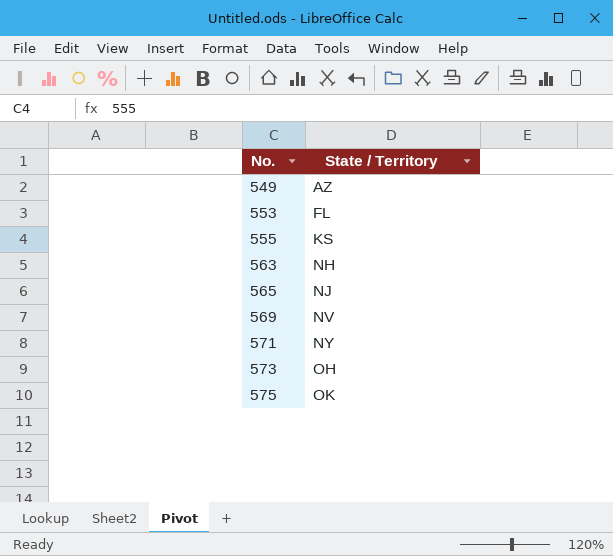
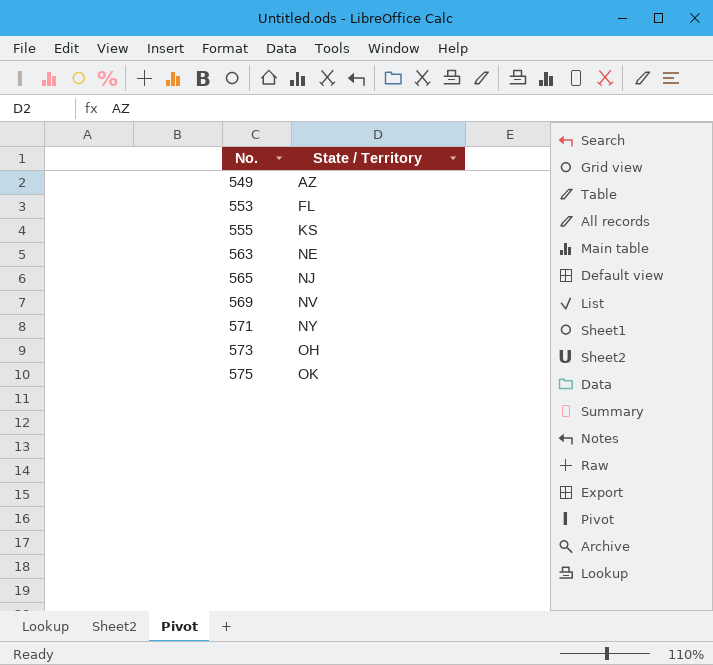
563 | State / Territory: NH -> NE

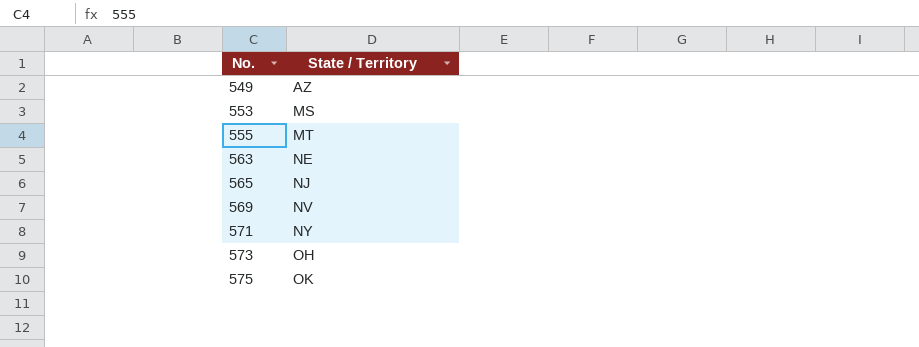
553 | State / Territory: FL -> MS
555 | State / Territory: KS -> MT

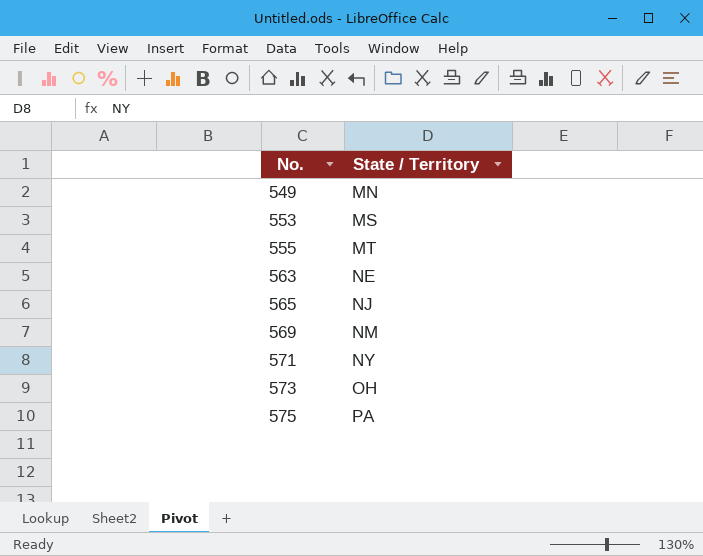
549 | State / Territory: AZ -> MN
569 | State / Territory: NV -> NM
575 | State / Territory: OK -> PA

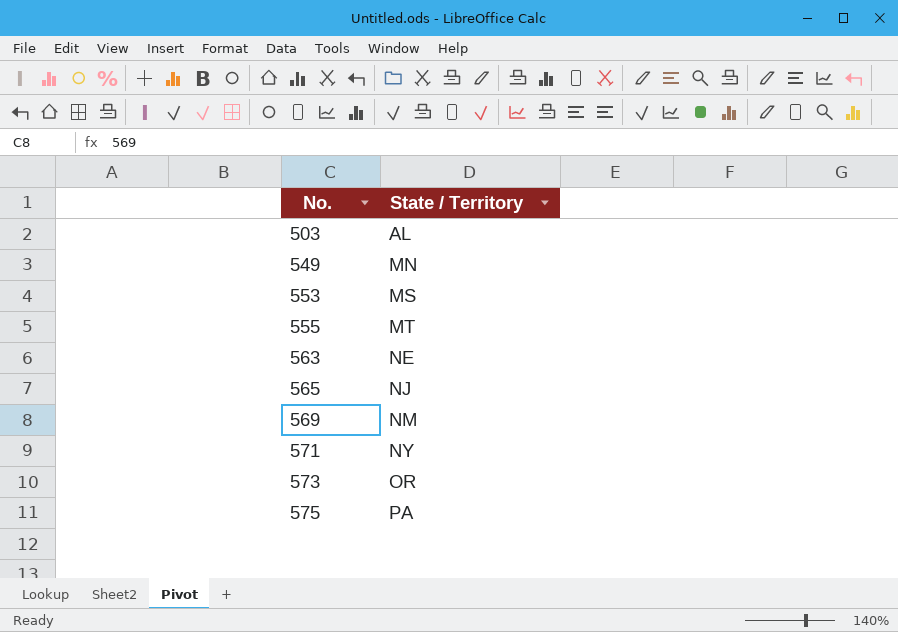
row 503: none -> AL
573 | State / Territory: OH -> OR

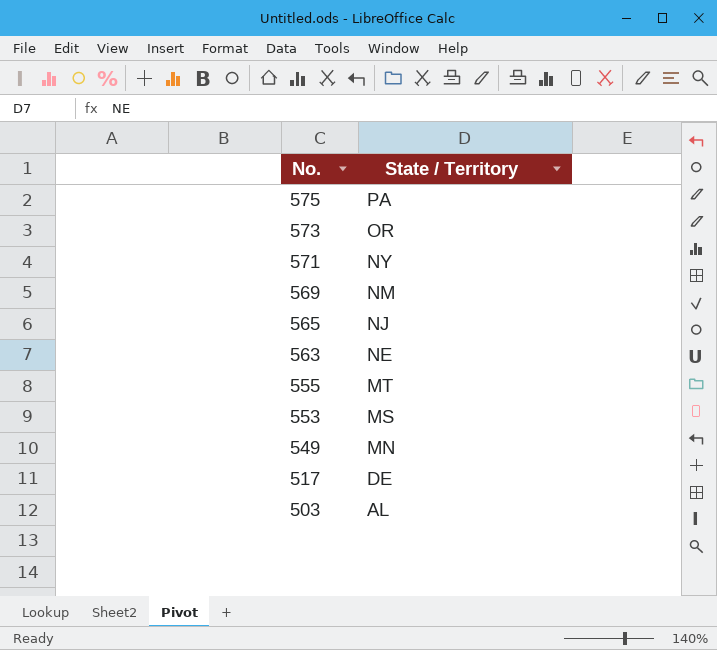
row order: No. ascending -> No. descending
row 517: none -> DE

